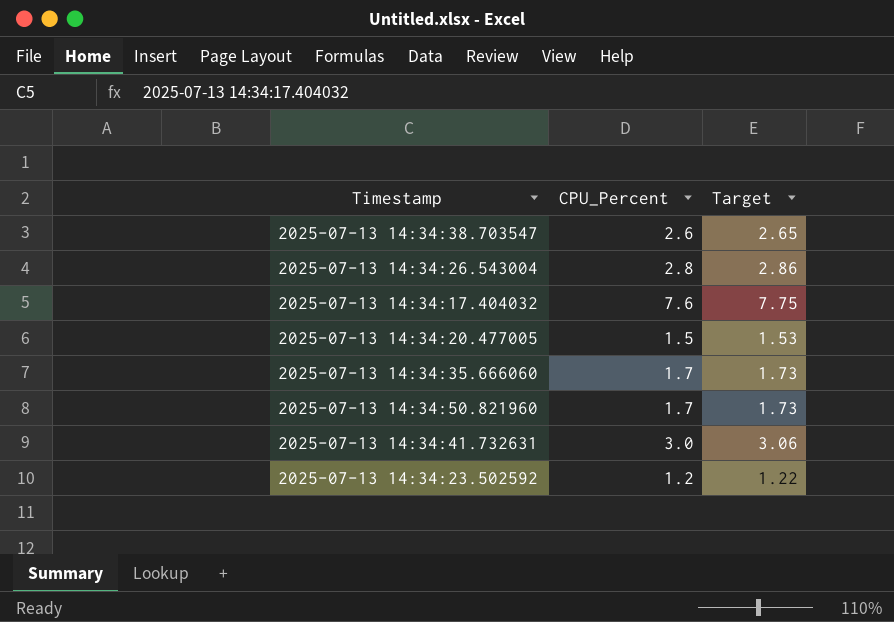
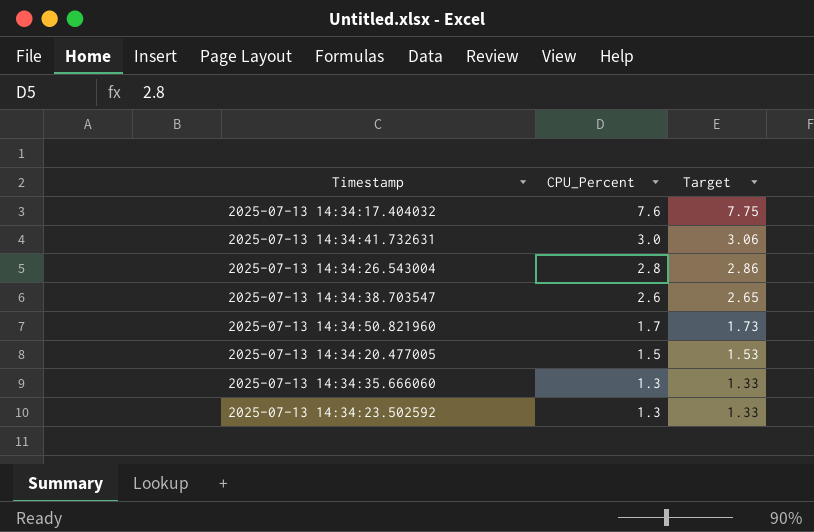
row order: none -> CPU_Percent descending
2025-07-13 14:34:35.666060 | CPU_Percent: 1.7 -> 1.3
2025-07-13 14:34:35.666060 | Target: 1.73 -> 1.33
2025-07-13 14:34:23.502592 | CPU_Percent: 1.2 -> 1.3
2025-07-13 14:34:23.502592 | Target: 1.22 -> 1.33

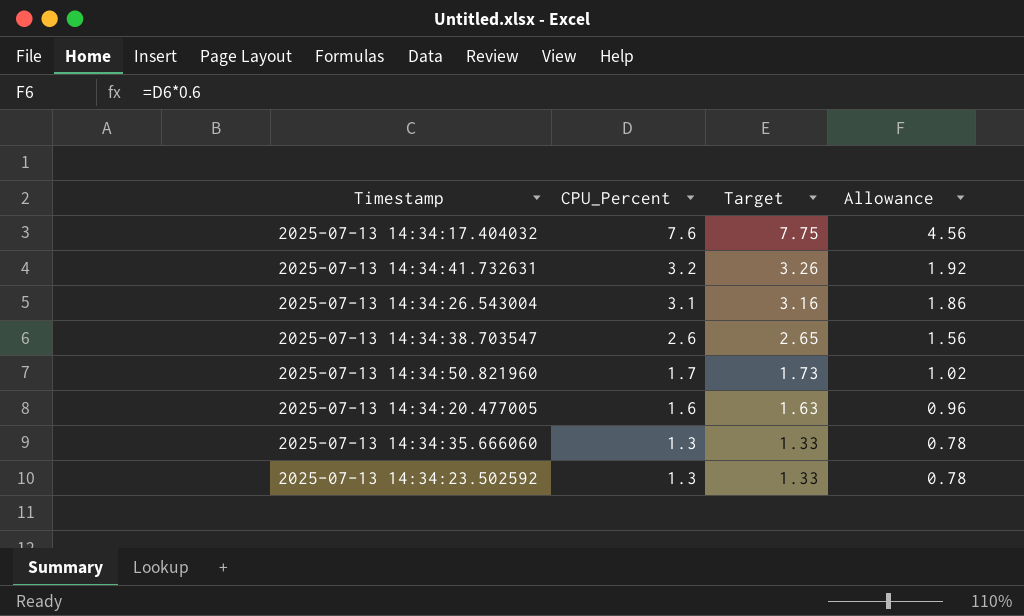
column Allowance | formula: none -> [CPU_Percent] * 0.6
2025-07-13 14:34:41.732631 | CPU_Percent: 3.0 -> 3.2
2025-07-13 14:34:41.732631 | Target: 3.06 -> 3.26
2025-07-13 14:34:26.543004 | CPU_Percent: 2.8 -> 3.1
2025-07-13 14:34:26.543004 | Target: 2.86 -> 3.16
2025-07-13 14:34:20.477005 | CPU_Percent: 1.5 -> 1.6
2025-07-13 14:34:20.477005 | Target: 1.53 -> 1.63

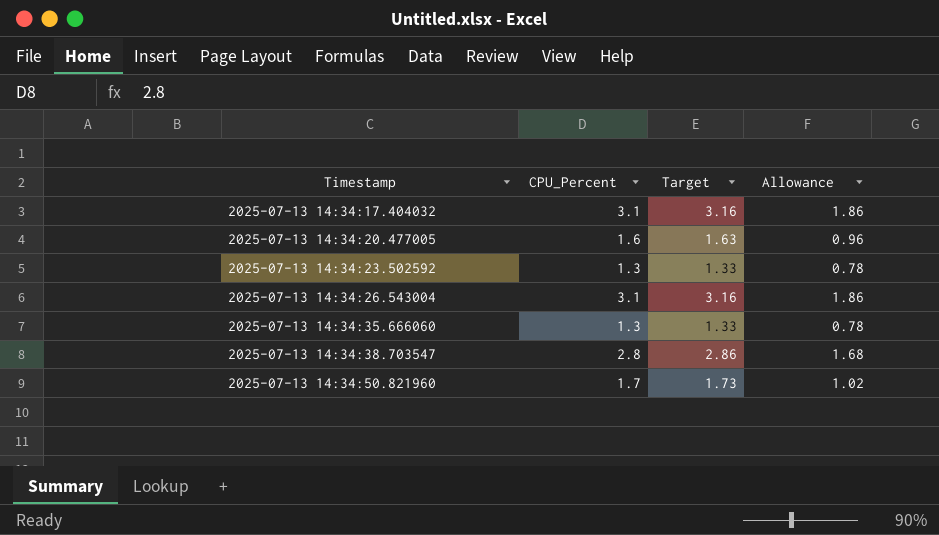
row order: CPU_Percent descending -> Timestamp ascending
row 2025-07-13 14:34:41.732631: 3.2 | 3.26 | 1.92 -> none
2025-07-13 14:34:17.404032 | CPU_Percent: 7.6 -> 3.1
2025-07-13 14:34:17.404032 | Target: 7.75 -> 3.16
2025-07-13 14:34:17.404032 | Allowance: 4.56 -> 1.86
2025-07-13 14:34:38.703547 | CPU_Percent: 2.6 -> 2.8
2025-07-13 14:34:38.703547 | Target: 2.65 -> 2.86
2025-07-13 14:34:38.703547 | Allowance: 1.56 -> 1.68

